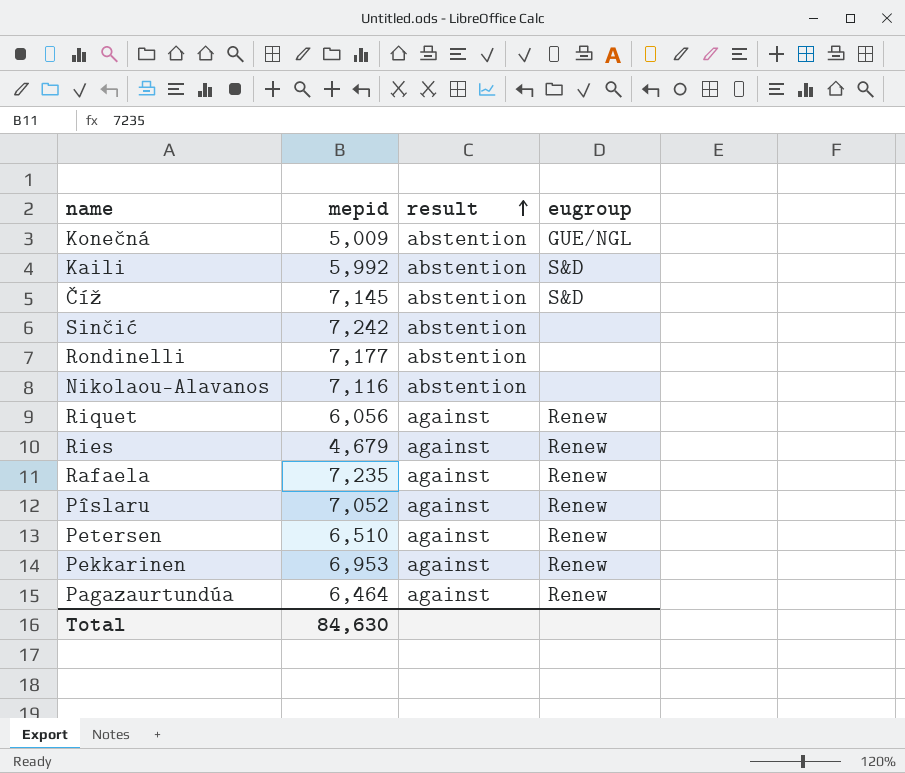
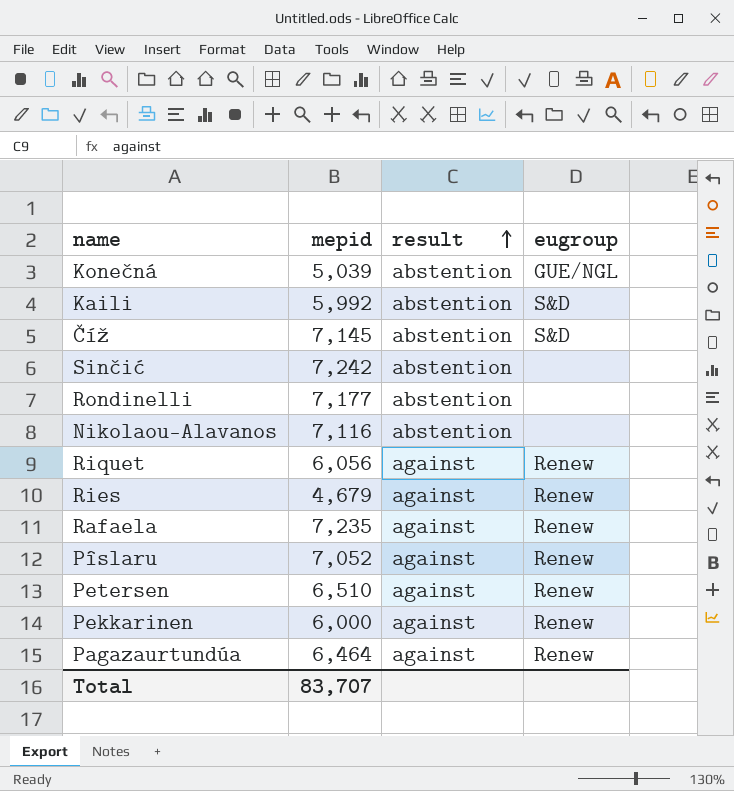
Konečná | mepid: 5,009 -> 5,039
Pekkarinen | mepid: 6,953 -> 6,000
Total | mepid: 84,630 -> 83,707

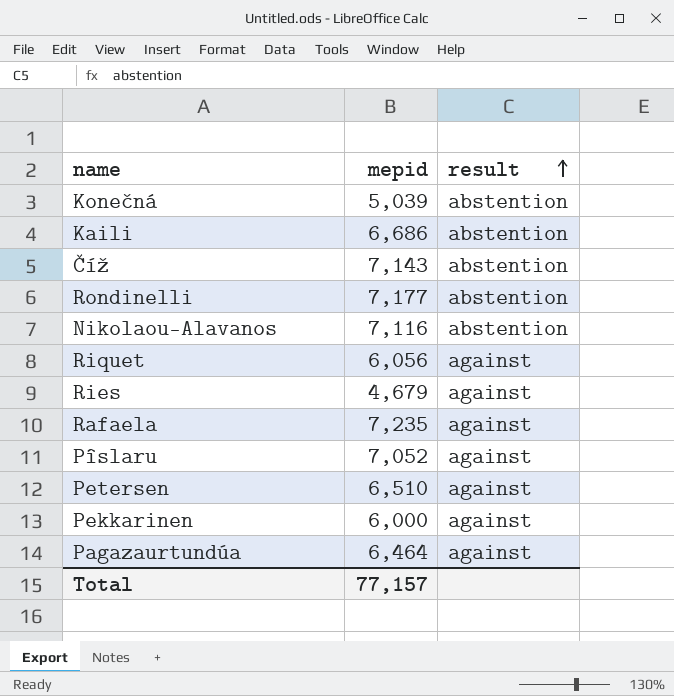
column eugroup | position: 4 -> none
row Sinčić: 7,242 | abstention | none -> none
Kaili | mepid: 5,992 -> 6,686
Číž | mepid: 7,145 -> 7,143
Total | mepid: 83,707 -> 77,157

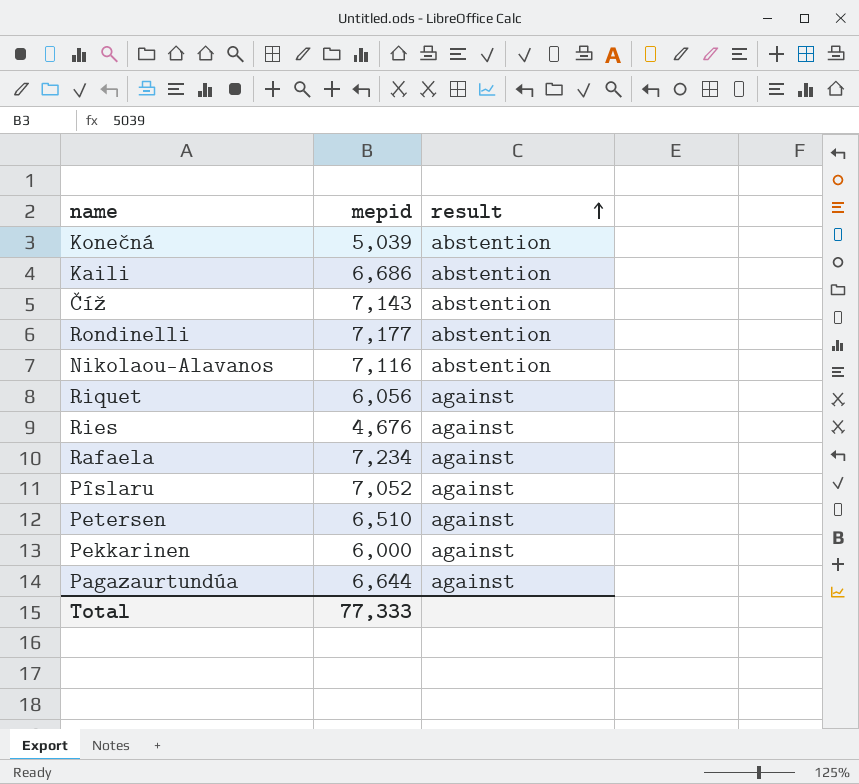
Ries | mepid: 4,679 -> 4,676
Rafaela | mepid: 7,235 -> 7,234
Pagazaurtundúa | mepid: 6,464 -> 6,644
Total | mepid: 77,157 -> 77,333

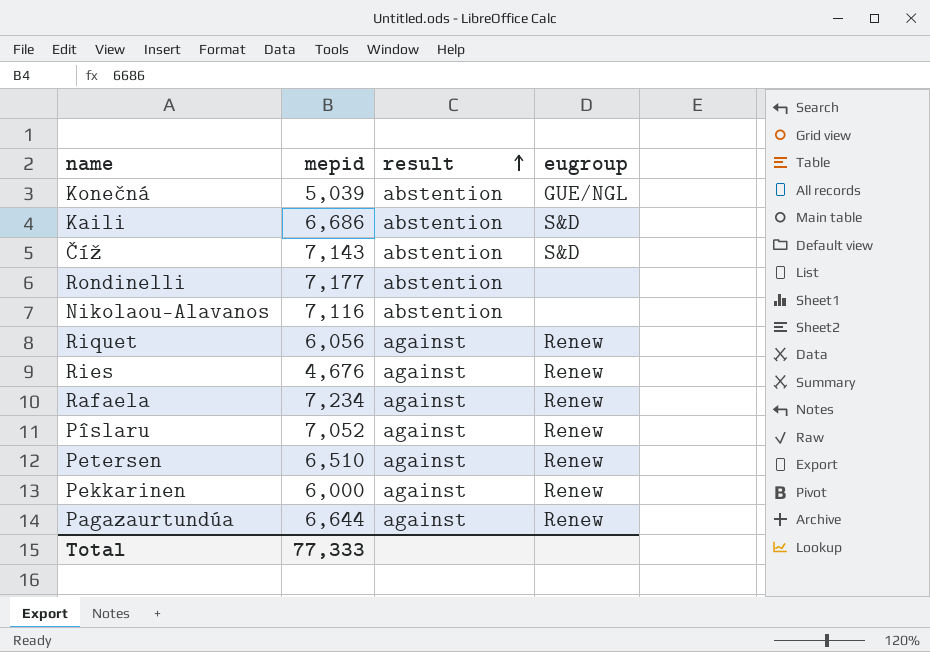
column eugroup | position: none -> 4

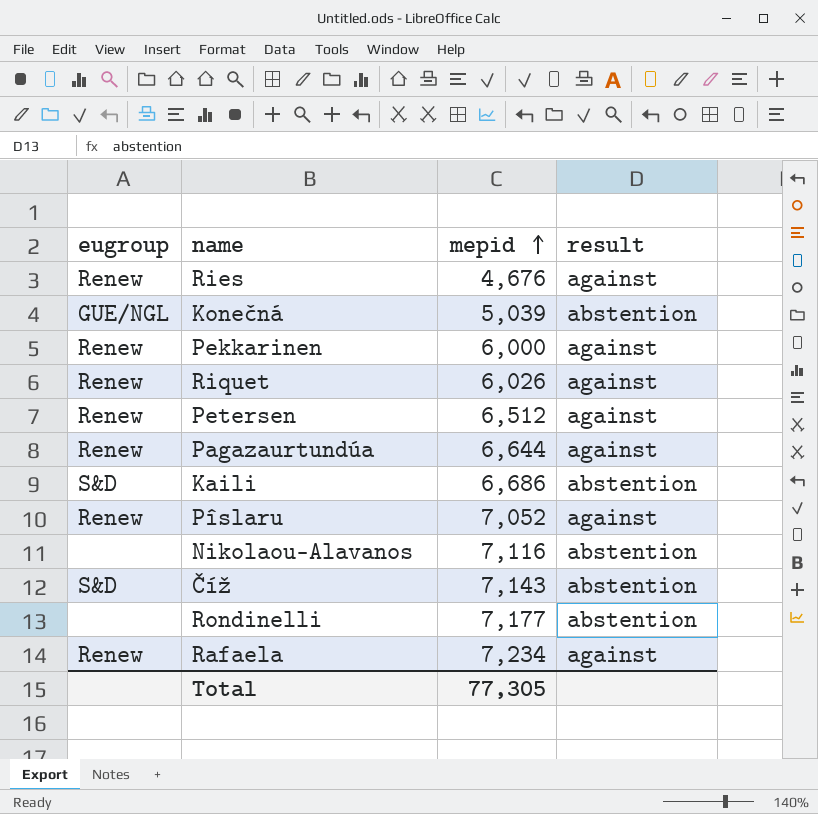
row order: result ascending -> mepid ascending
column eugroup | position: 4 -> 1
Riquet | mepid: 6,056 -> 6,026
Petersen | mepid: 6,510 -> 6,512
Total | mepid: 77,333 -> 77,305

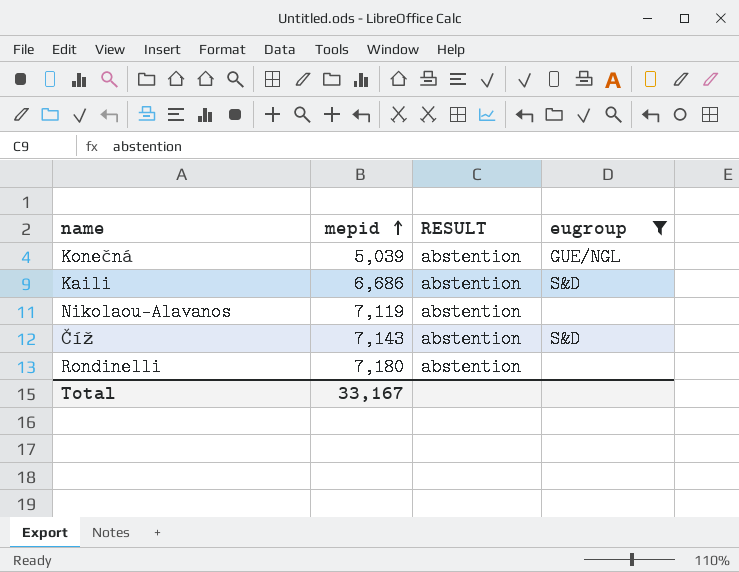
filter: none -> eugroup != Renew
column name: result -> RESULT
column eugroup | position: 1 -> 4
Nikolaou-Alavanos | mepid: 7,116 -> 7,119
Rondinelli | mepid: 7,177 -> 7,180
Total | mepid: 77,305 -> 33,167

